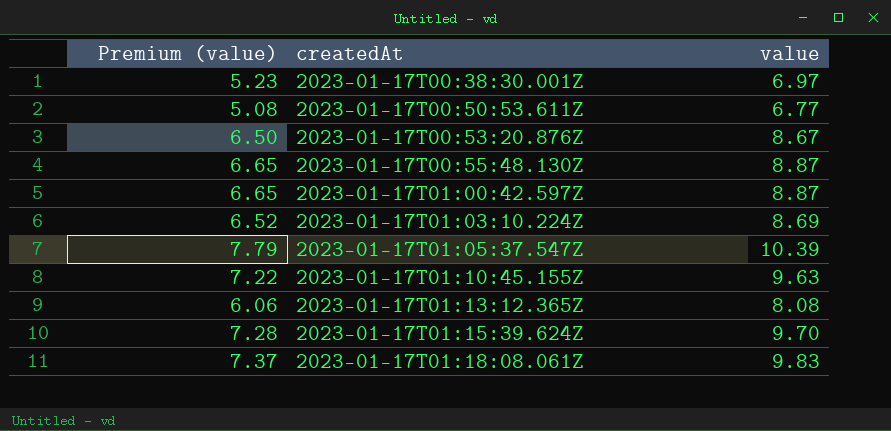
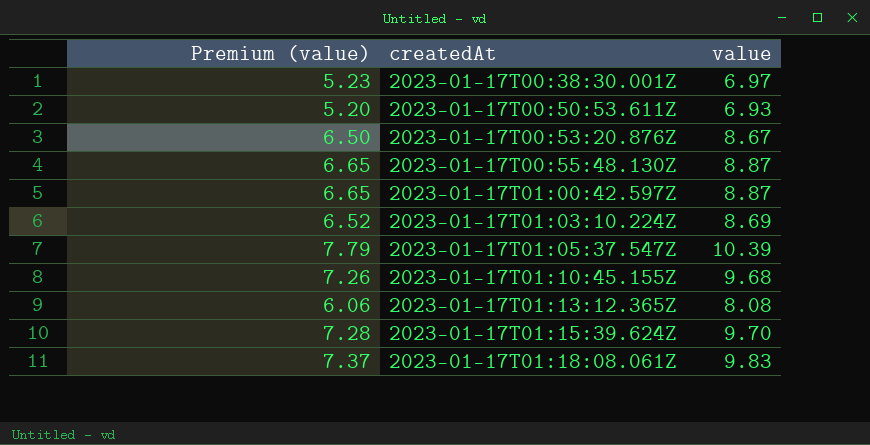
2023-01-17T00:50:53.611Z | Premium (value): 5.08 -> 5.20
2023-01-17T00:50:53.611Z | value: 6.77 -> 6.93
2023-01-17T01:10:45.155Z | Premium (value): 7.22 -> 7.26
2023-01-17T01:10:45.155Z | value: 9.63 -> 9.68

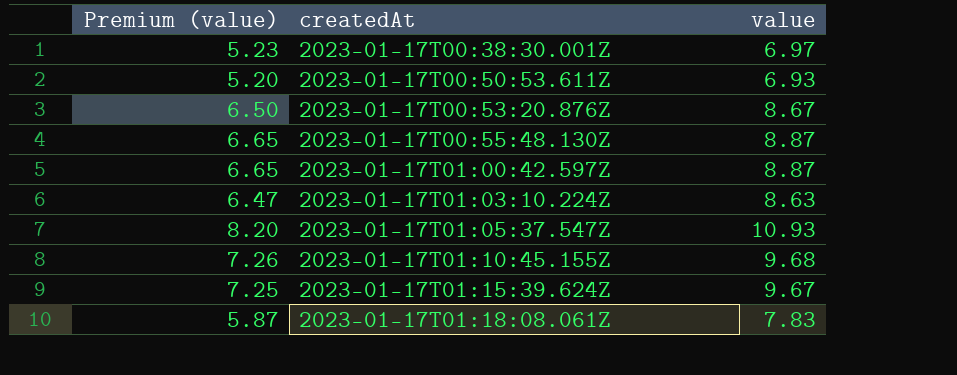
row 2023-01-17T01:13:12.365Z: 6.06 | 8.08 -> none
2023-01-17T01:03:10.224Z | Premium (value): 6.52 -> 6.47
2023-01-17T01:03:10.224Z | value: 8.69 -> 8.63
2023-01-17T01:05:37.547Z | Premium (value): 7.79 -> 8.20
2023-01-17T01:05:37.547Z | value: 10.39 -> 10.93
2023-01-17T01:15:39.624Z | Premium (value): 7.28 -> 7.25
2023-01-17T01:15:39.624Z | value: 9.70 -> 9.67
2023-01-17T01:18:08.061Z | Premium (value): 7.37 -> 5.87
2023-01-17T01:18:08.061Z | value: 9.83 -> 7.83

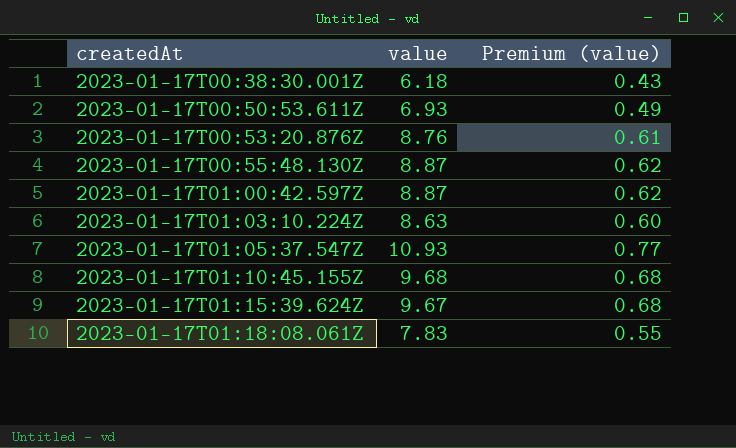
column Premium (value) | formula: [value] * 0.75 -> [value] * 0.07
column Premium (value) | position: 1 -> 3
2023-01-17T00:38:30.001Z | value: 6.97 -> 6.18
2023-01-17T00:53:20.876Z | value: 8.67 -> 8.76

